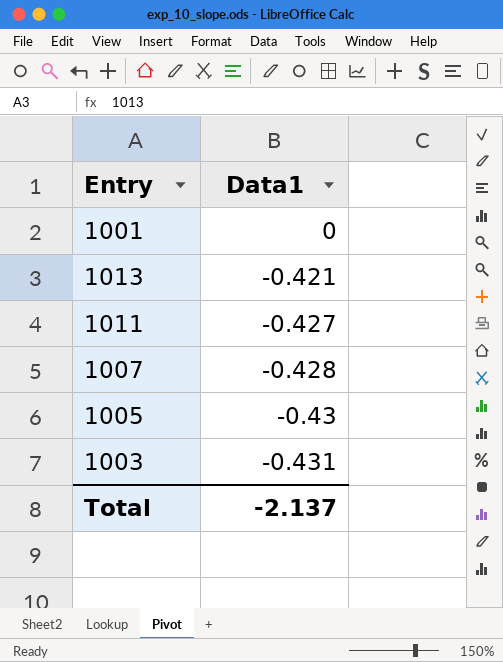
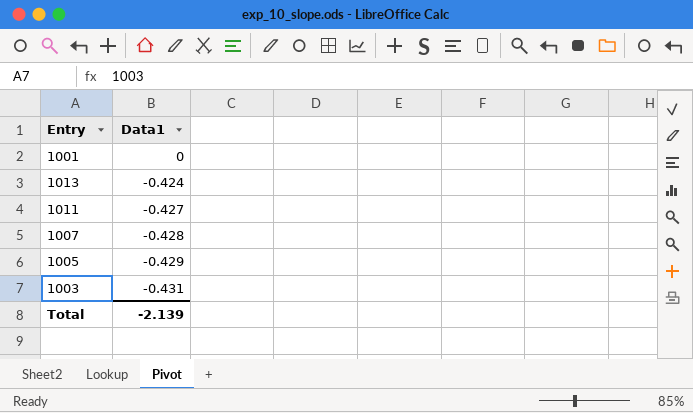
1013 | Data1: -0.421 -> -0.424
1005 | Data1: -0.43 -> -0.429
Total | Data1: -2.137 -> -2.139

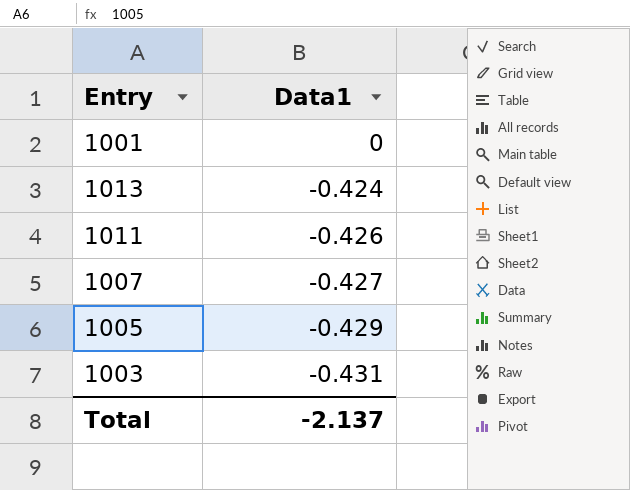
1011 | Data1: -0.427 -> -0.426
1007 | Data1: -0.428 -> -0.427
Total | Data1: -2.139 -> -2.137

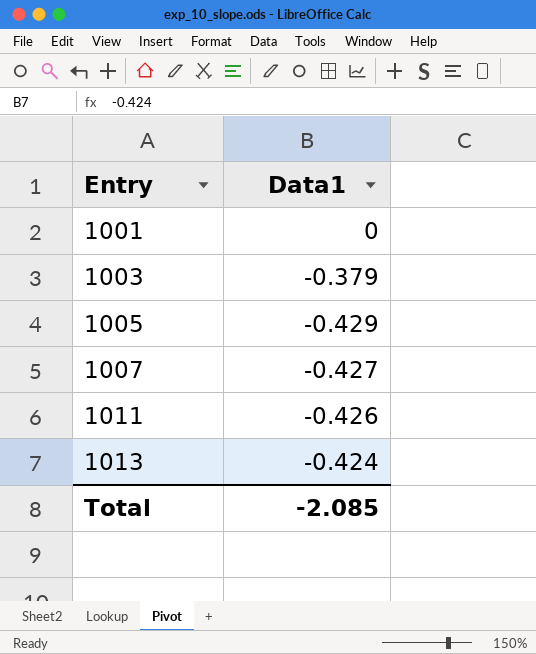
row order: Data1 descending -> Entry ascending
1003 | Data1: -0.431 -> -0.379
Total | Data1: -2.137 -> -2.085

